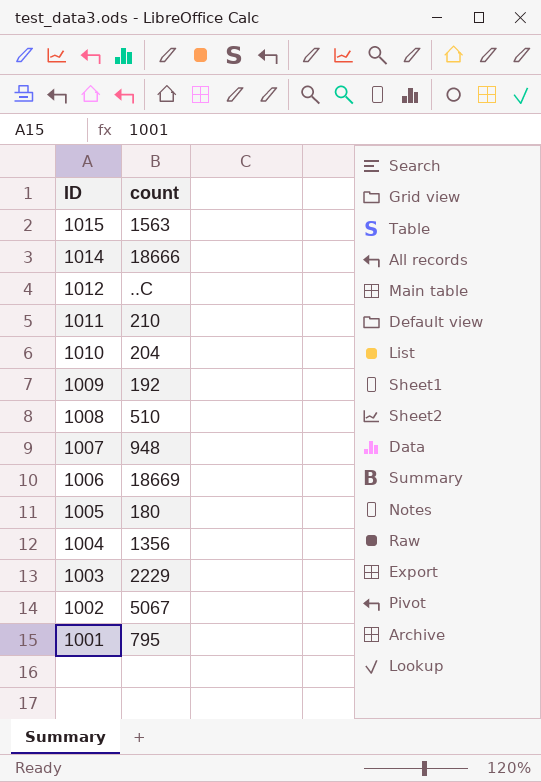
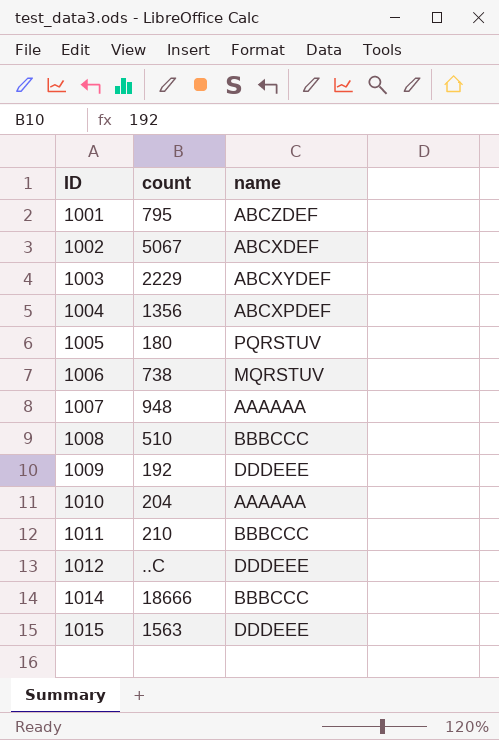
row order: ID descending -> ID ascending
column name | position: none -> 3
1006 | count: 18669 -> 738

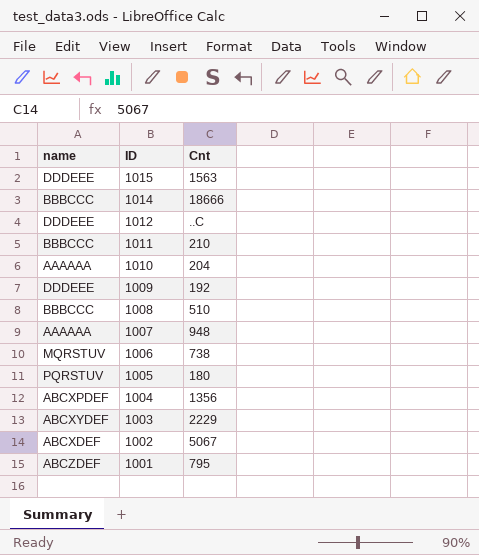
row order: ID ascending -> ID descending
column name | position: 3 -> 1
column name: count -> Cnt

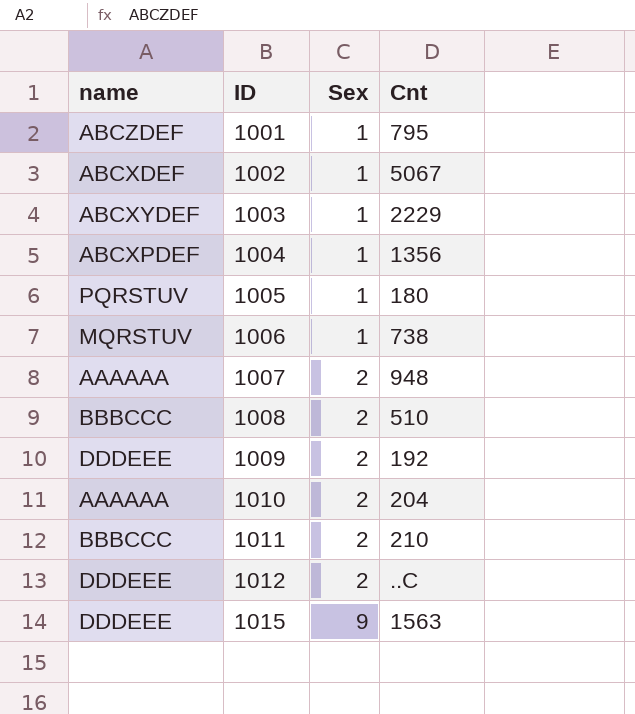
row order: ID descending -> ID ascending
column Sex | position: none -> 3
row 1014: BBBCCC | 18666 -> none

